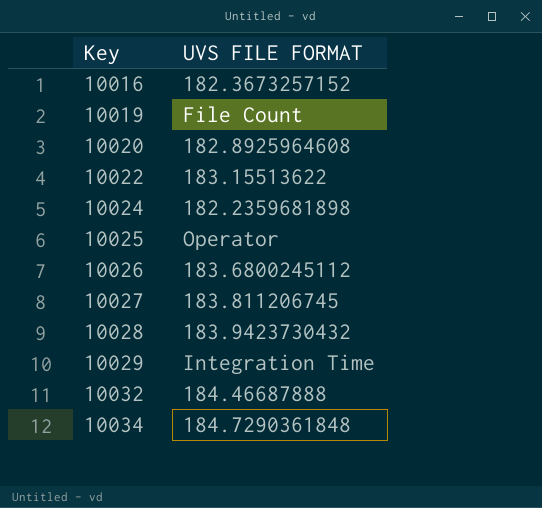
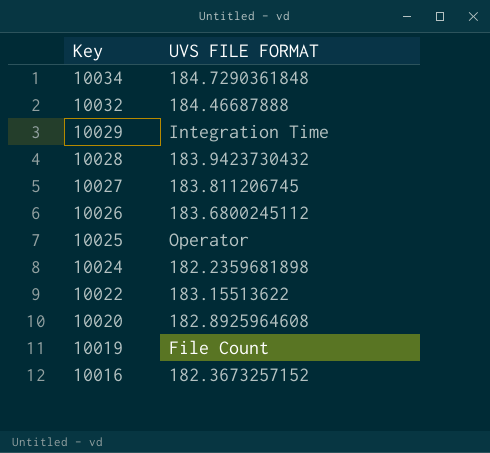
row order: Key ascending -> Key descending

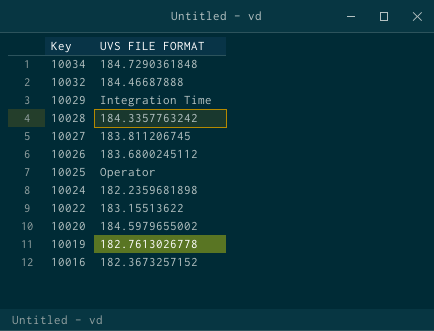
10028 | UVS FILE FORMAT: 183.9423730432 -> 184.3357763242
10020 | UVS FILE FORMAT: 182.8925964608 -> 184.5979655002
10019 | UVS FILE FORMAT: File Count -> 182.7613026778

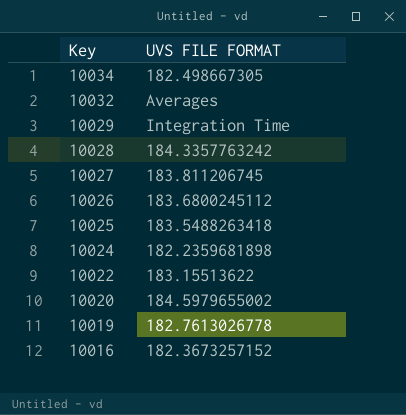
10034 | UVS FILE FORMAT: 184.7290361848 -> 182.498667305
10032 | UVS FILE FORMAT: 184.46687888 -> Averages
10025 | UVS FILE FORMAT: Operator -> 183.5488263418

